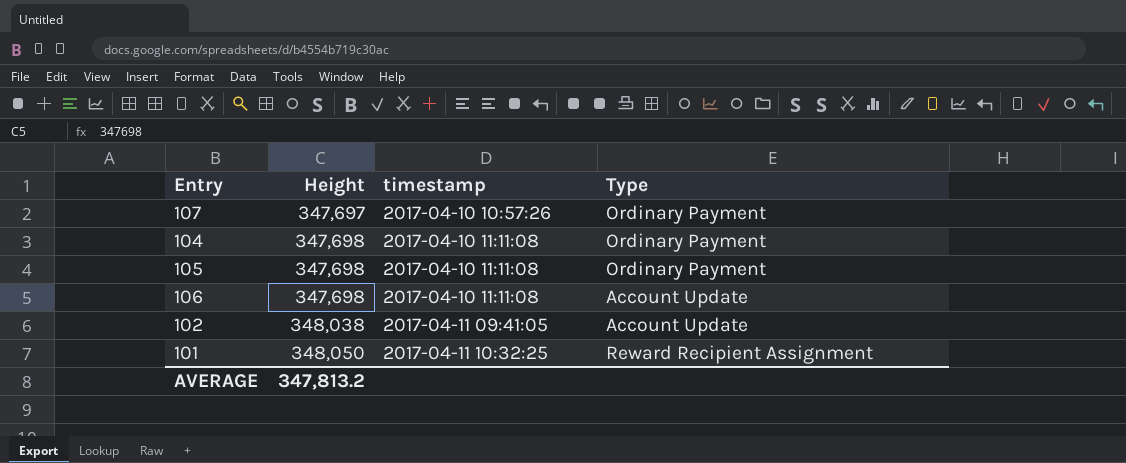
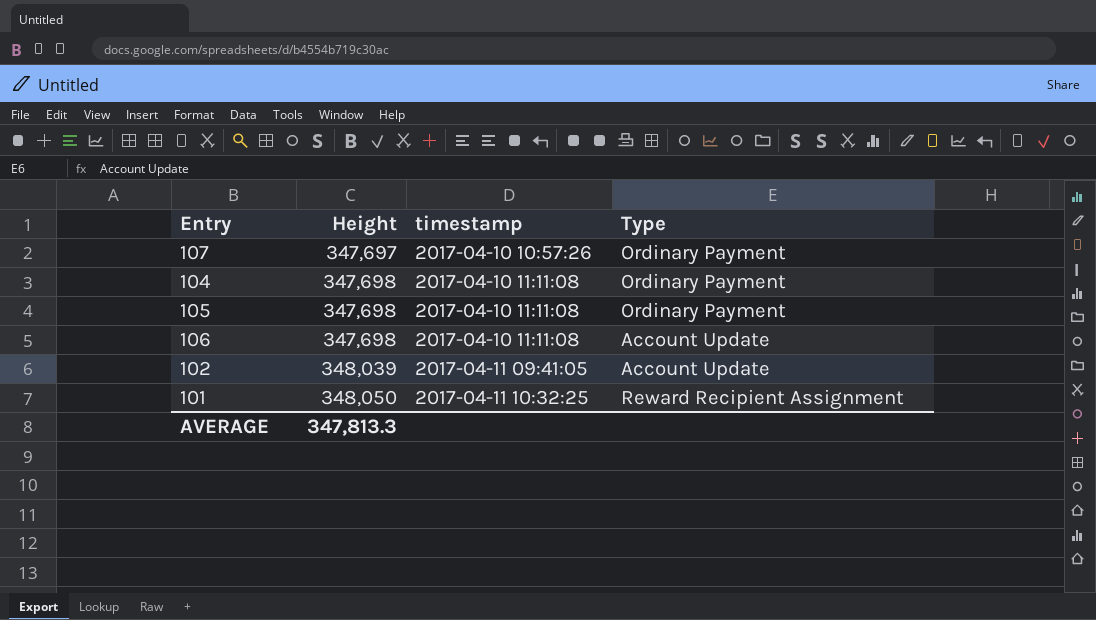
102 | Height: 348,038 -> 348,039
AVERAGE | Height: 347,813.2 -> 347,813.3

